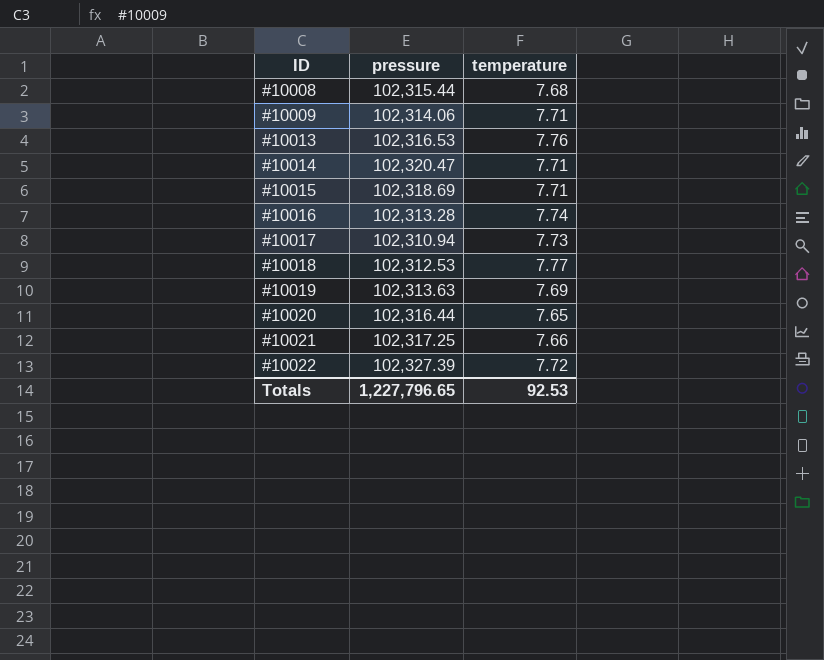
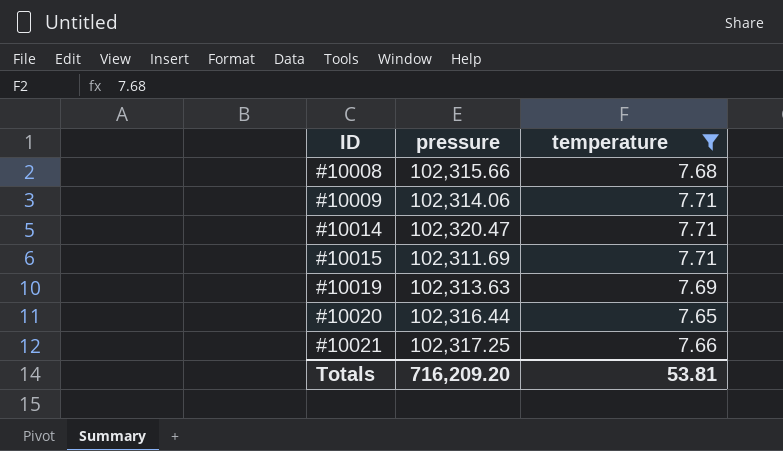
filter: none -> temperature <= 7.71
#10008 | pressure: 102,315.44 -> 102,315.66
#10015 | pressure: 102,318.69 -> 102,311.69
Totals | pressure: 1,227,796.65 -> 716,209.20
Totals | temperature: 92.53 -> 53.81

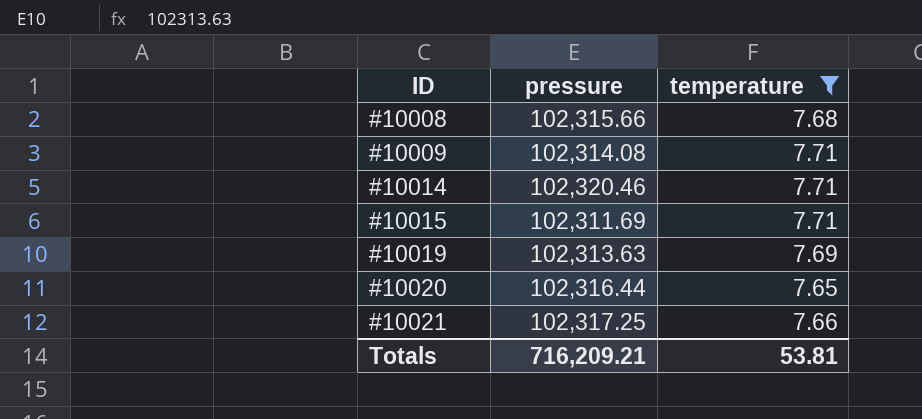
#10009 | pressure: 102,314.06 -> 102,314.08
#10014 | pressure: 102,320.47 -> 102,320.46
Totals | pressure: 716,209.20 -> 716,209.21

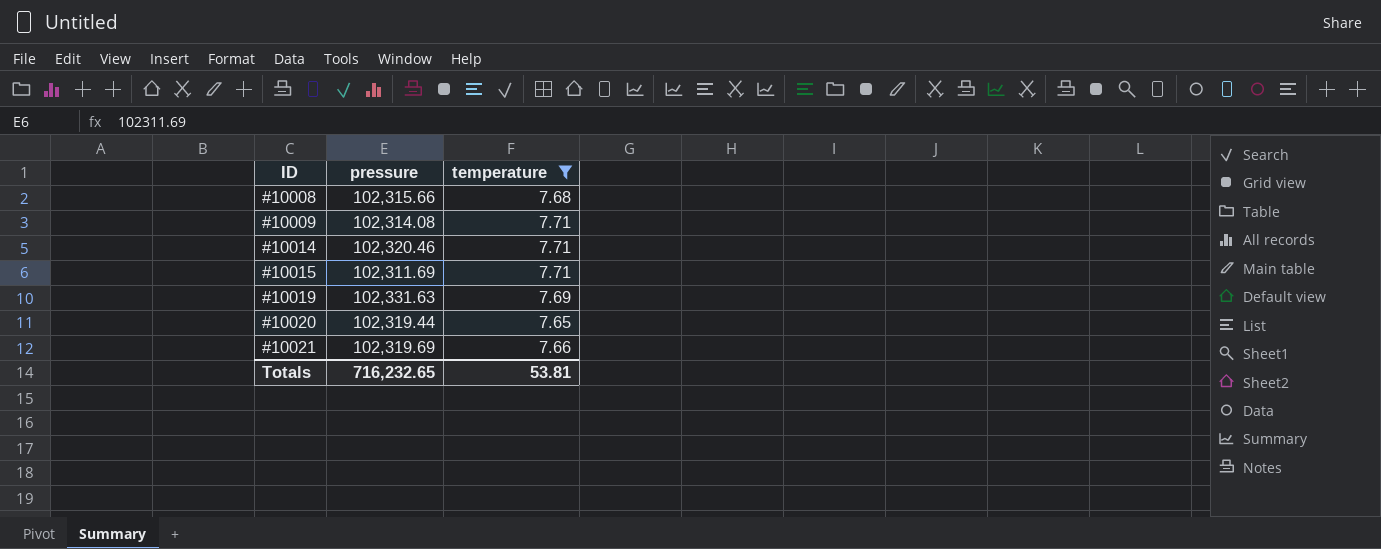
#10019 | pressure: 102,313.63 -> 102,331.63
#10020 | pressure: 102,316.44 -> 102,319.44
#10021 | pressure: 102,317.25 -> 102,319.69
Totals | pressure: 716,209.21 -> 716,232.65

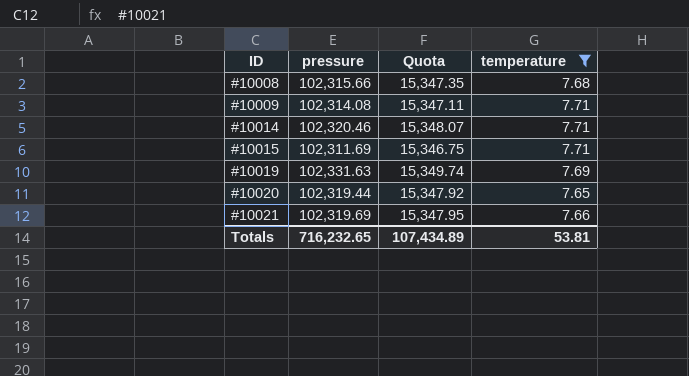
column Quota | formula: none -> [pressure] * 0.15

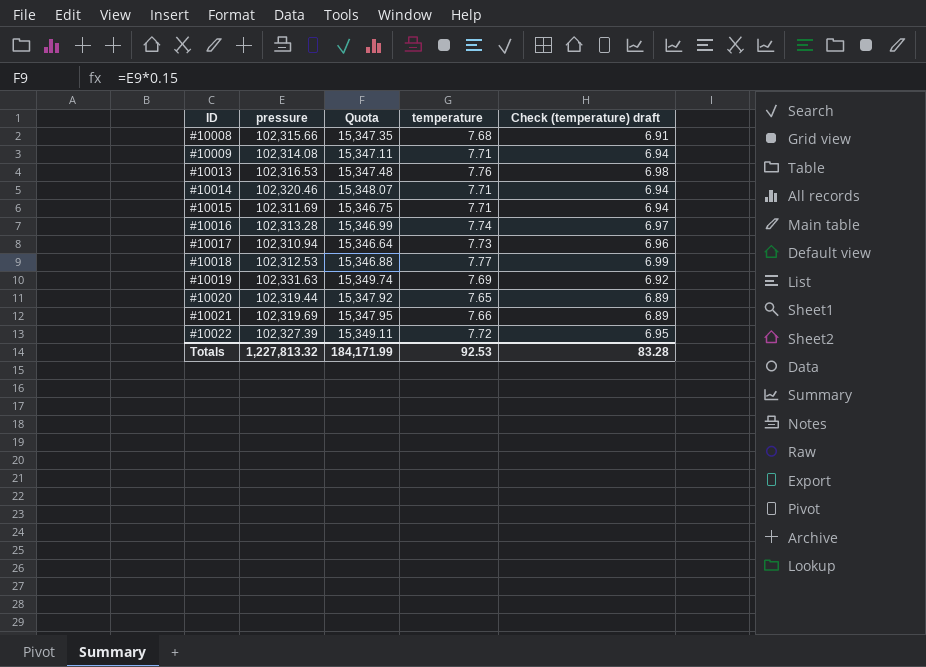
filter: temperature <= 7.71 -> none
column Check (temperature) draft | formula: none -> [temperature] * 0.9
Totals | pressure: 716,232.65 -> 1,227,813.32
Totals | Quota: 107,434.89 -> 184,171.99
Totals | temperature: 53.81 -> 92.53

